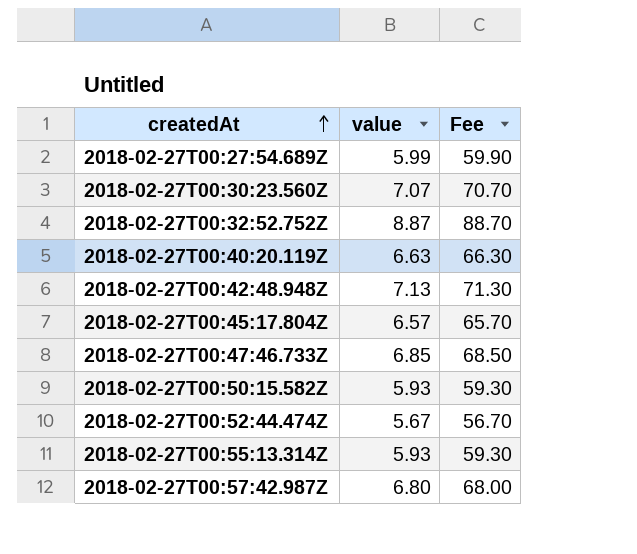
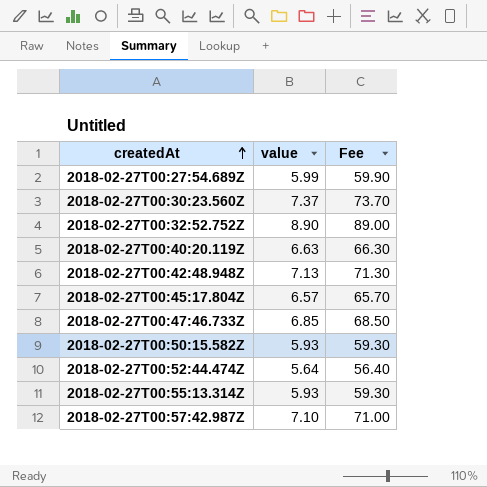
2018-02-27T00:30:23.560Z | value: 7.07 -> 7.37
2018-02-27T00:30:23.560Z | Fee: 70.70 -> 73.70
2018-02-27T00:32:52.752Z | value: 8.87 -> 8.90
2018-02-27T00:32:52.752Z | Fee: 88.70 -> 89.00
2018-02-27T00:52:44.474Z | value: 5.67 -> 5.64
2018-02-27T00:52:44.474Z | Fee: 56.70 -> 56.40
2018-02-27T00:57:42.987Z | value: 6.80 -> 7.10
2018-02-27T00:57:42.987Z | Fee: 68.00 -> 71.00

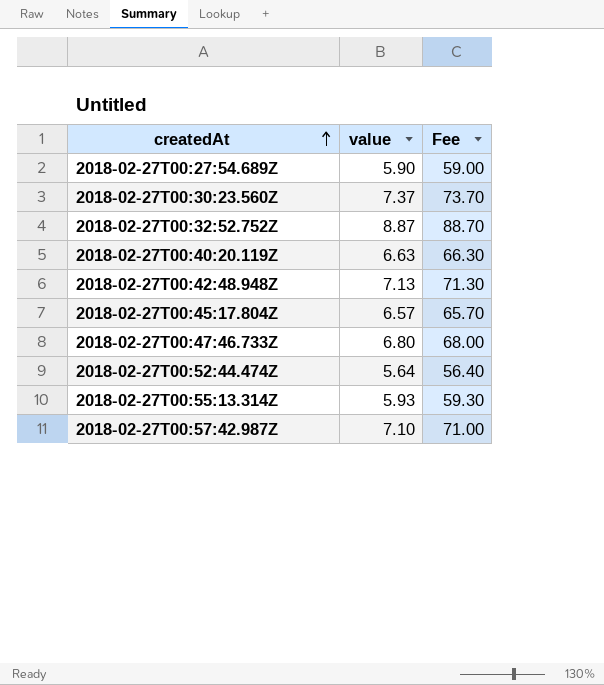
row 2018-02-27T00:50:15.582Z: 5.93 | 59.30 -> none
2018-02-27T00:27:54.689Z | value: 5.99 -> 5.90
2018-02-27T00:27:54.689Z | Fee: 59.90 -> 59.00
2018-02-27T00:32:52.752Z | value: 8.90 -> 8.87
2018-02-27T00:32:52.752Z | Fee: 89.00 -> 88.70
2018-02-27T00:47:46.733Z | value: 6.85 -> 6.80
2018-02-27T00:47:46.733Z | Fee: 68.50 -> 68.00

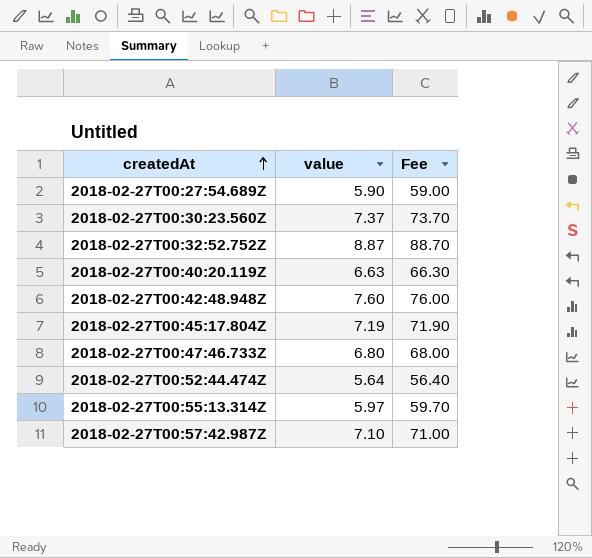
2018-02-27T00:42:48.948Z | value: 7.13 -> 7.60
2018-02-27T00:42:48.948Z | Fee: 71.30 -> 76.00
2018-02-27T00:45:17.804Z | value: 6.57 -> 7.19
2018-02-27T00:45:17.804Z | Fee: 65.70 -> 71.90
2018-02-27T00:55:13.314Z | value: 5.93 -> 5.97
2018-02-27T00:55:13.314Z | Fee: 59.30 -> 59.70

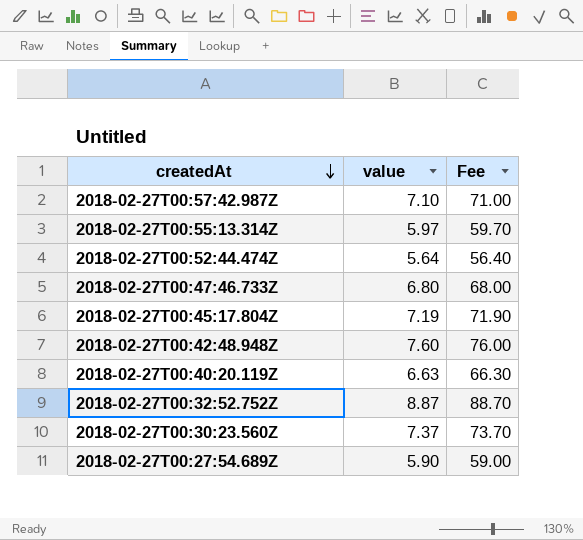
row order: createdAt ascending -> createdAt descending

